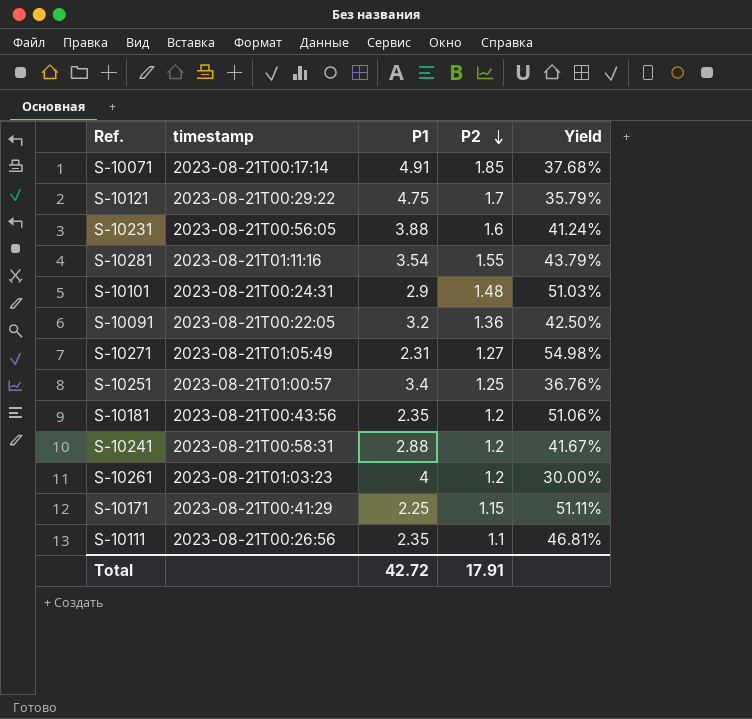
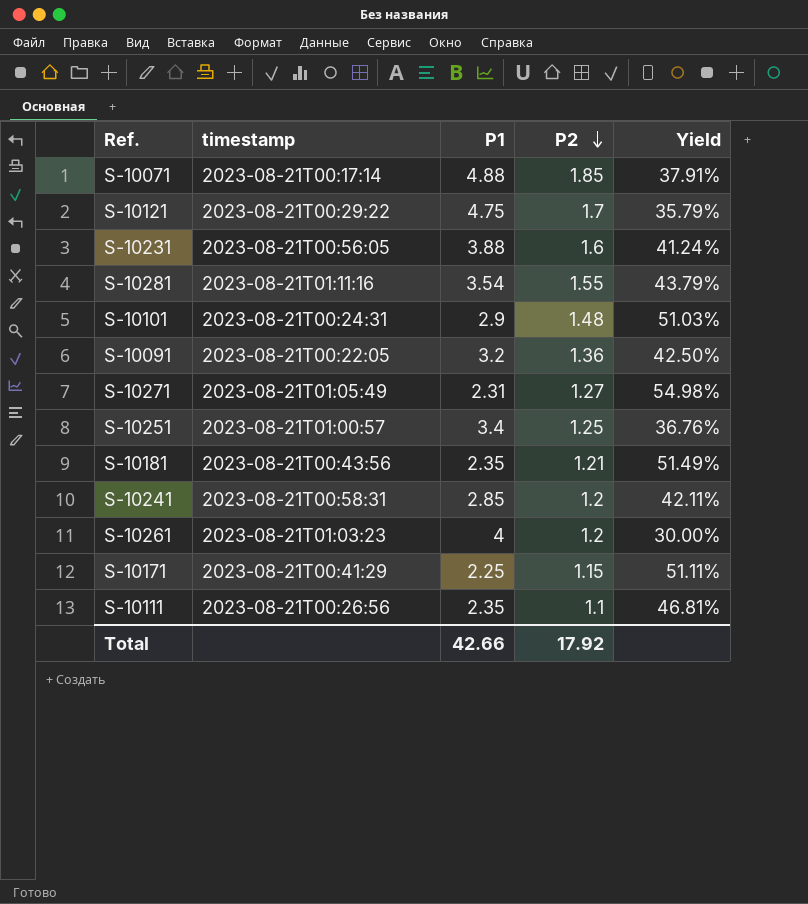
S-10071 | P1: 4.91 -> 4.88
S-10071 | Yield: 37.68% -> 37.91%
S-10181 | P2: 1.2 -> 1.21
S-10181 | Yield: 51.06% -> 51.49%
S-10241 | P1: 2.88 -> 2.85
S-10241 | Yield: 41.67% -> 42.11%
Total | P1: 42.72 -> 42.66
Total | P2: 17.91 -> 17.92

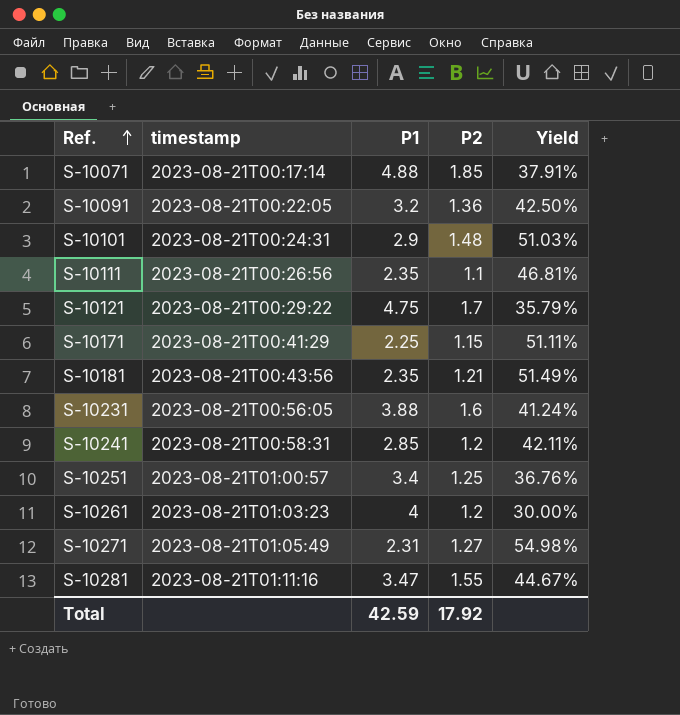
row order: P2 descending -> Ref. ascending
S-10281 | P1: 3.54 -> 3.47
S-10281 | Yield: 43.79% -> 44.67%
Total | P1: 42.66 -> 42.59

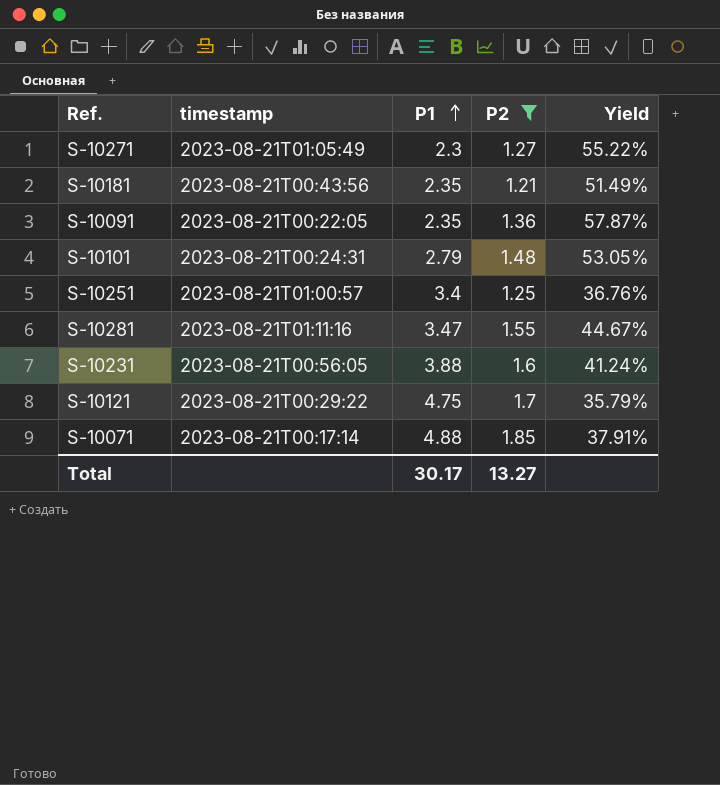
filter: none -> P2 >= 1.21
row order: Ref. ascending -> P1 ascending
S-10271 | P1: 2.31 -> 2.3
S-10271 | Yield: 54.98% -> 55.22%
S-10091 | P1: 3.2 -> 2.35
S-10091 | Yield: 42.50% -> 57.87%
S-10101 | P1: 2.9 -> 2.79
S-10101 | Yield: 51.03% -> 53.05%
Total | P1: 42.59 -> 30.17
Total | P2: 17.92 -> 13.27

